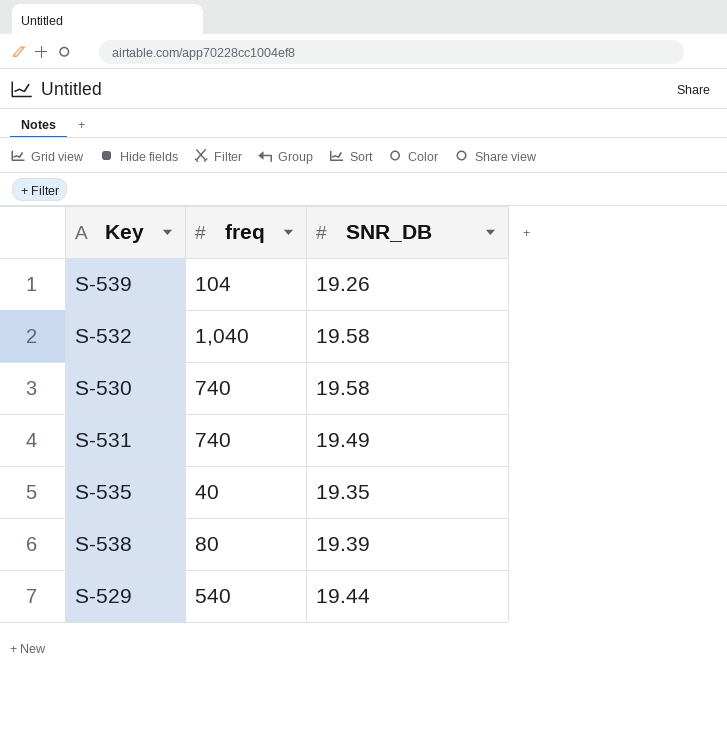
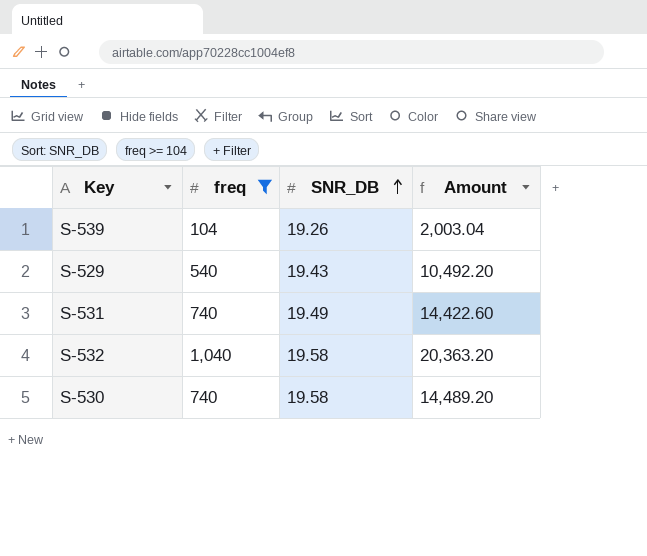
filter: none -> freq >= 104
row order: none -> SNR_DB ascending
column Amount | formula: none -> [freq] * [SNR_DB]
S-529 | SNR_DB: 19.44 -> 19.43

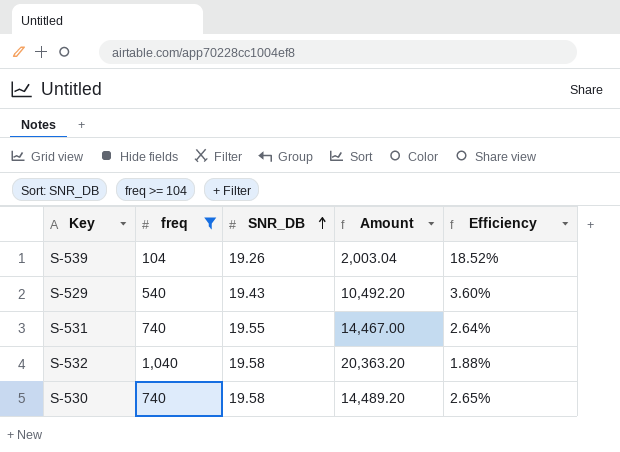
column Efficiency | formula: none -> [SNR_DB] / [freq]
S-531 | SNR_DB: 19.49 -> 19.55
S-531 | Amount: 14,422.60 -> 14,467.00

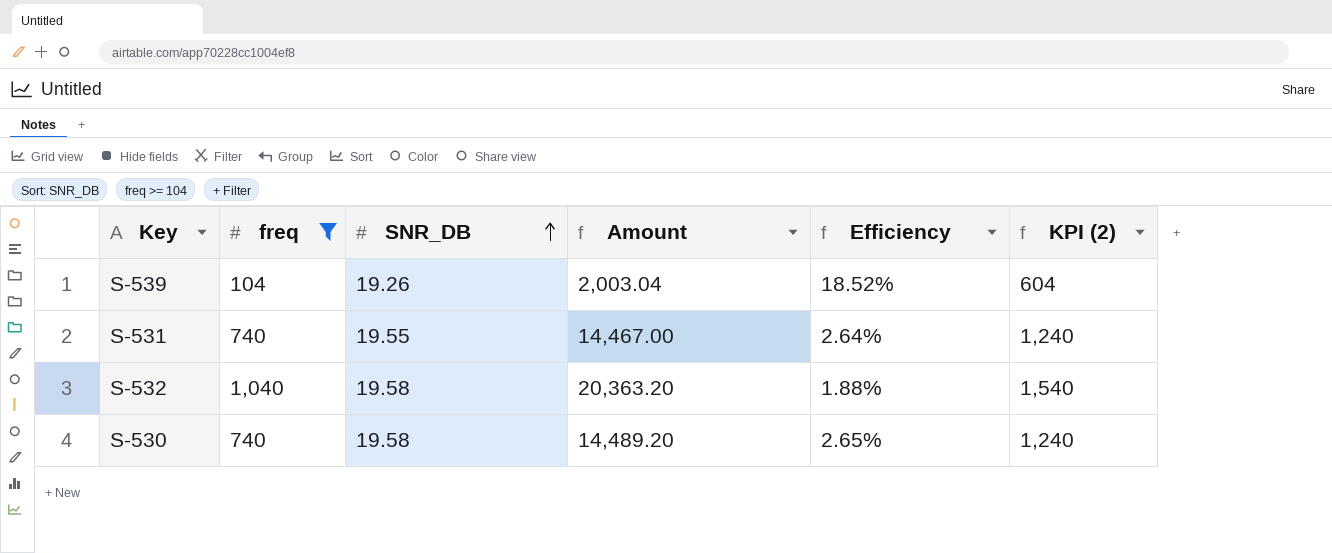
column KPI (2) | formula: none -> [freq] + 500
row S-529: 540 | 19.43 | 10,492.20 | 3.60% -> none

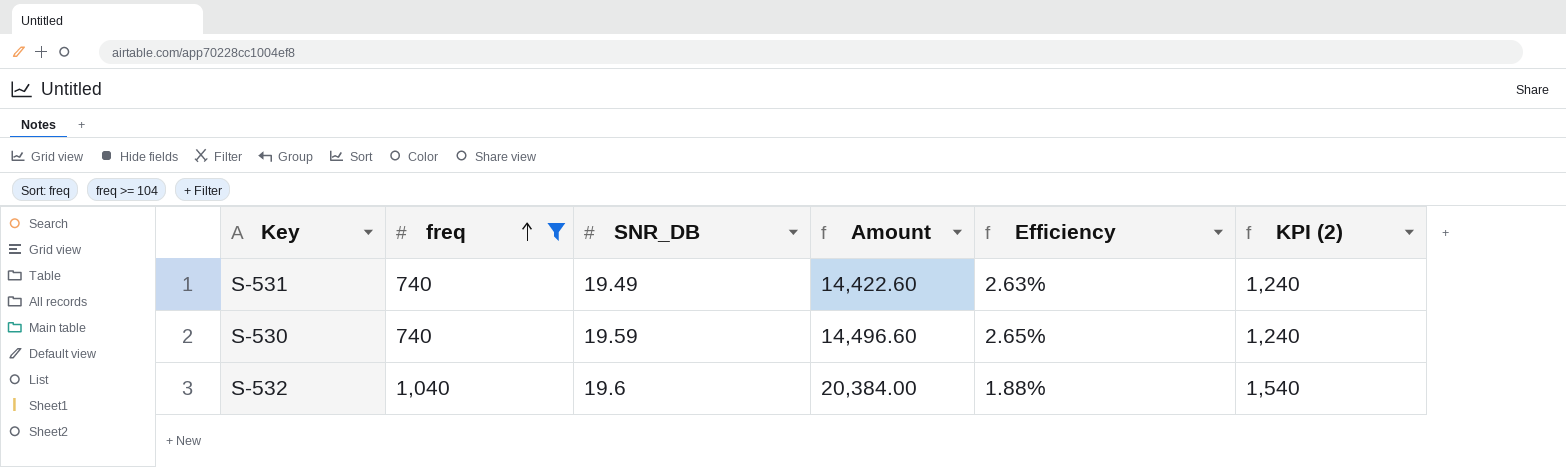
row order: SNR_DB ascending -> freq ascending
row S-539: 104 | 19.26 | 2,003.04 | 18.52% | 604 -> none
S-531 | SNR_DB: 19.55 -> 19.49
S-531 | Amount: 14,467.00 -> 14,422.60
S-531 | Efficiency: 2.64% -> 2.63%
S-530 | SNR_DB: 19.58 -> 19.59
S-530 | Amount: 14,489.20 -> 14,496.60
S-532 | SNR_DB: 19.58 -> 19.6
S-532 | Amount: 20,363.20 -> 20,384.00

